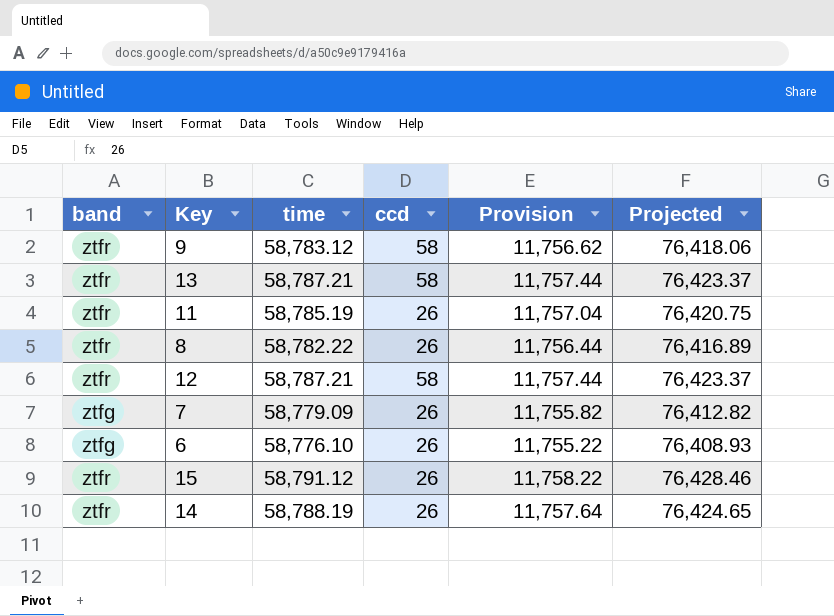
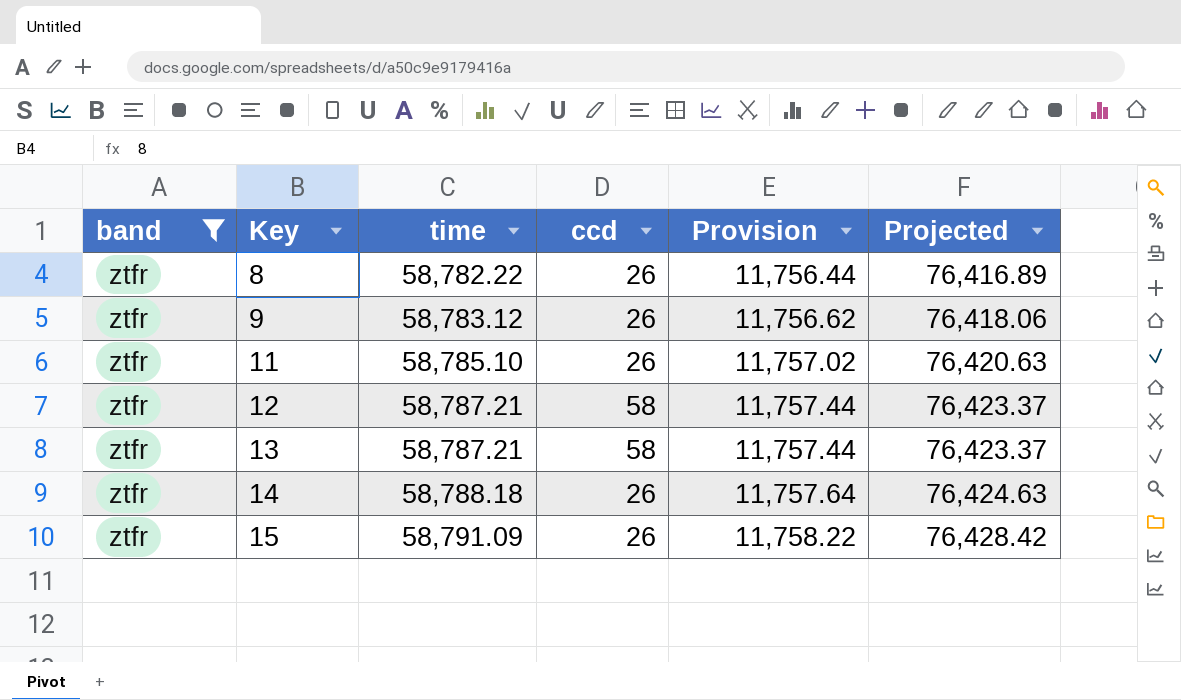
filter: none -> band = ztfr
row order: none -> Key ascending
9 | ccd: 58 -> 26
11 | time: 58,785.19 -> 58,785.10
11 | Provision: 11,757.04 -> 11,757.02
11 | Projected: 76,420.75 -> 76,420.63
14 | time: 58,788.19 -> 58,788.18
14 | Projected: 76,424.65 -> 76,424.63
15 | time: 58,791.12 -> 58,791.09
15 | Projected: 76,428.46 -> 76,428.42

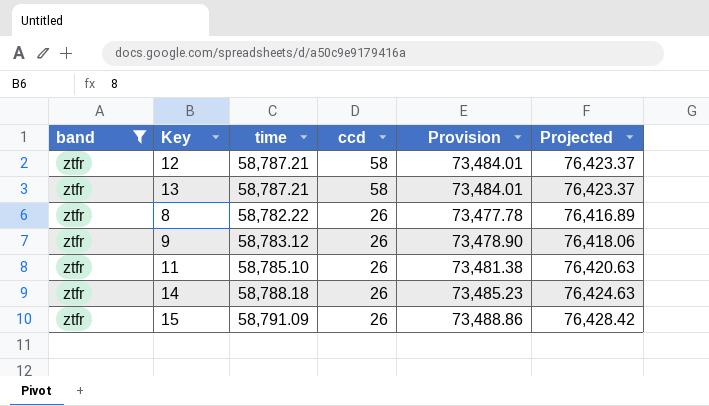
row order: Key ascending -> ccd descending
column Provision | formula: [time] * 0.2 -> [time] * 1.25

